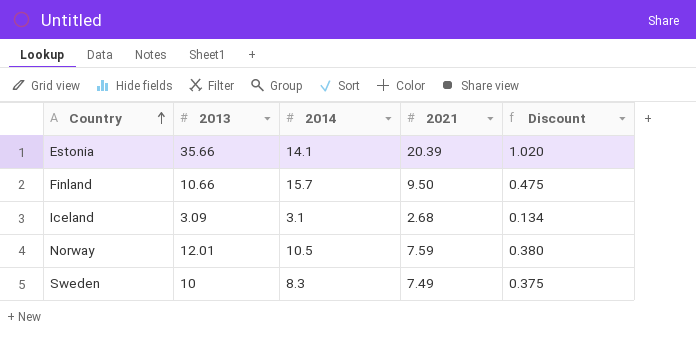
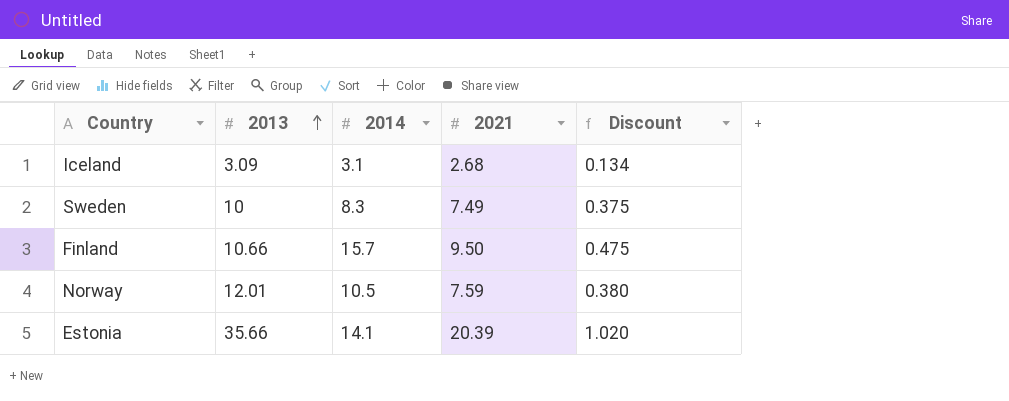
row order: Country ascending -> 2013 ascending

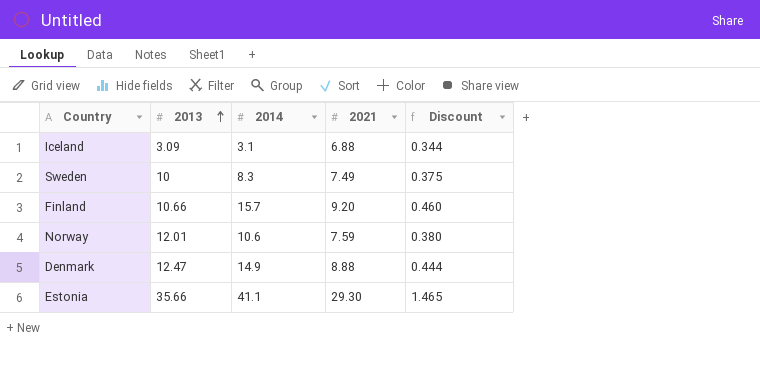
Iceland | 2021: 2.68 -> 6.88
Iceland | Discount: 0.134 -> 0.344
Finland | 2021: 9.50 -> 9.20
Finland | Discount: 0.475 -> 0.460
Norway | 2014: 10.5 -> 10.6
row Denmark: none -> 12.47 | 14.9 | 8.88 | 0.444
Estonia | 2014: 14.1 -> 41.1
Estonia | 2021: 20.39 -> 29.30
Estonia | Discount: 1.020 -> 1.465

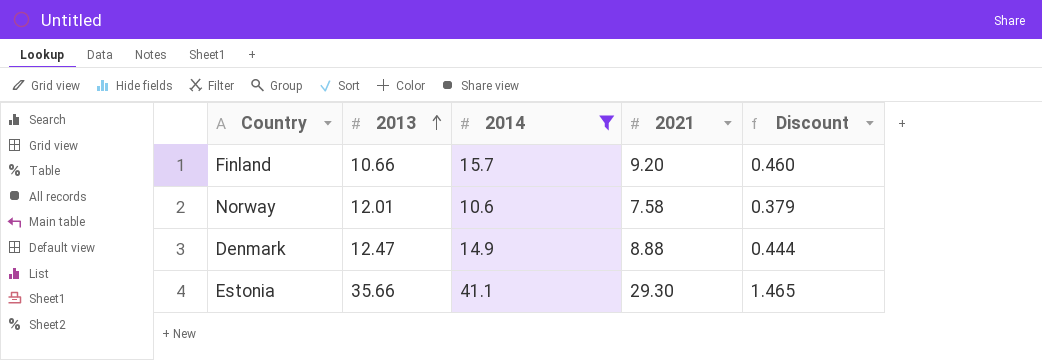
filter: none -> 2014 >= 10.6
Norway | 2021: 7.59 -> 7.58
Norway | Discount: 0.380 -> 0.379

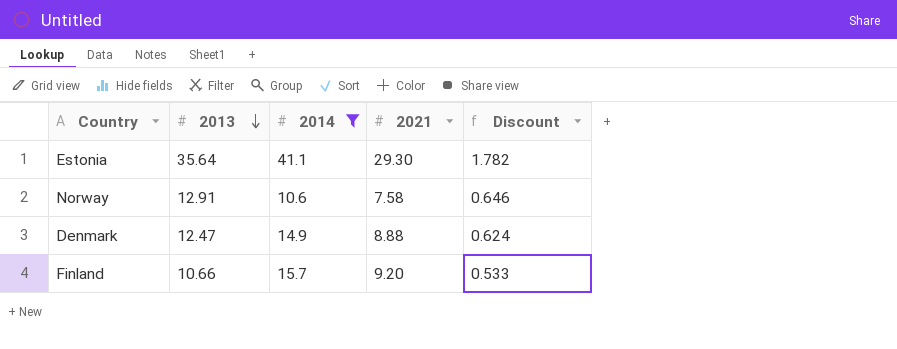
row order: 2013 ascending -> 2013 descending
column Discount | formula: [2021] * 0.05 -> [2013] * 0.05
Estonia | 2013: 35.66 -> 35.64
Norway | 2013: 12.01 -> 12.91

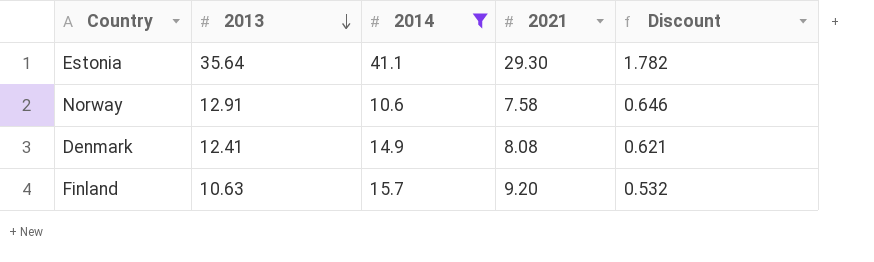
Denmark | 2013: 12.47 -> 12.41
Denmark | 2021: 8.88 -> 8.08
Denmark | Discount: 0.624 -> 0.621
Finland | 2013: 10.66 -> 10.63
Finland | Discount: 0.533 -> 0.532

